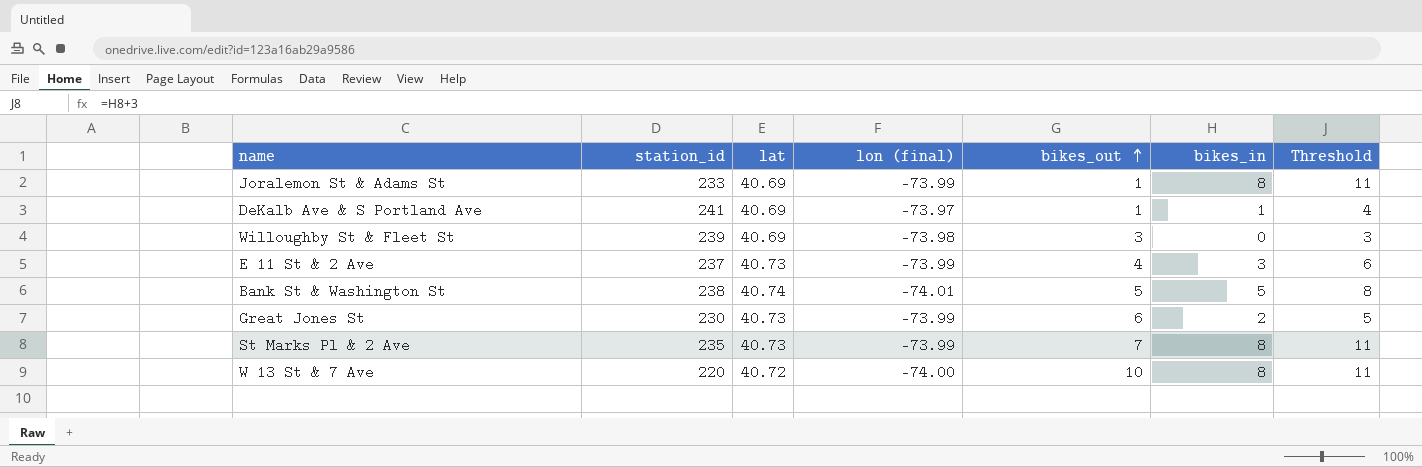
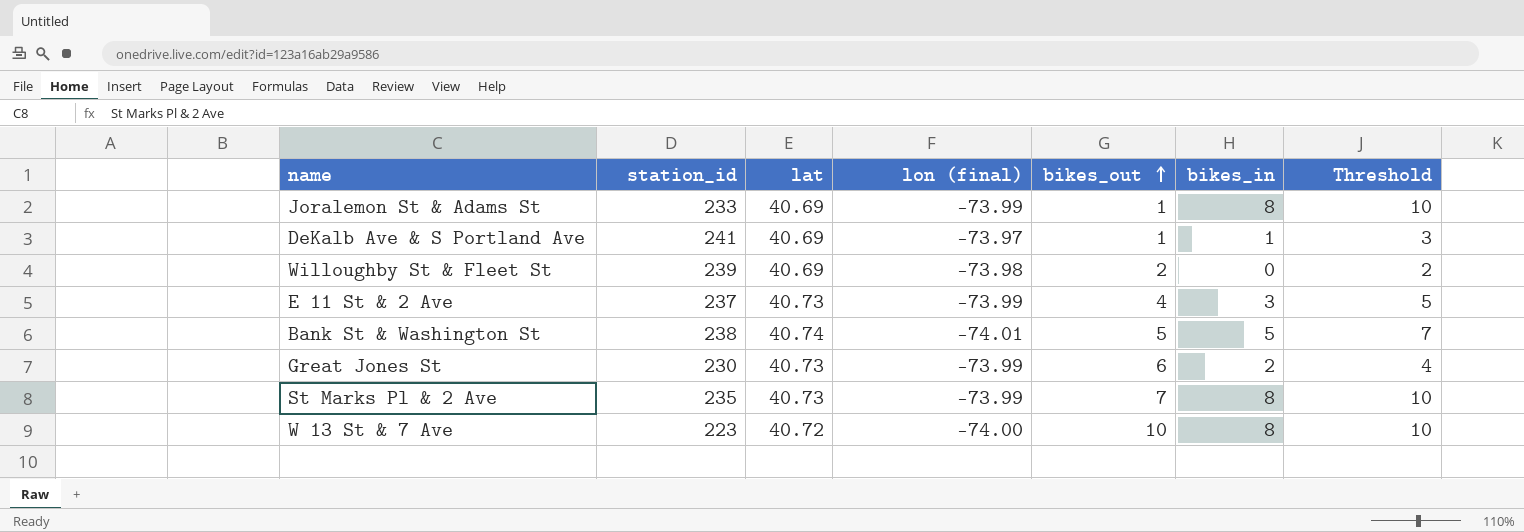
column Threshold | formula: [bikes_in] + 3 -> [bikes_in] + 2
Willoughby St & Fleet St | bikes_out: 3 -> 2
W 13 St & 7 Ave | station_id: 220 -> 223

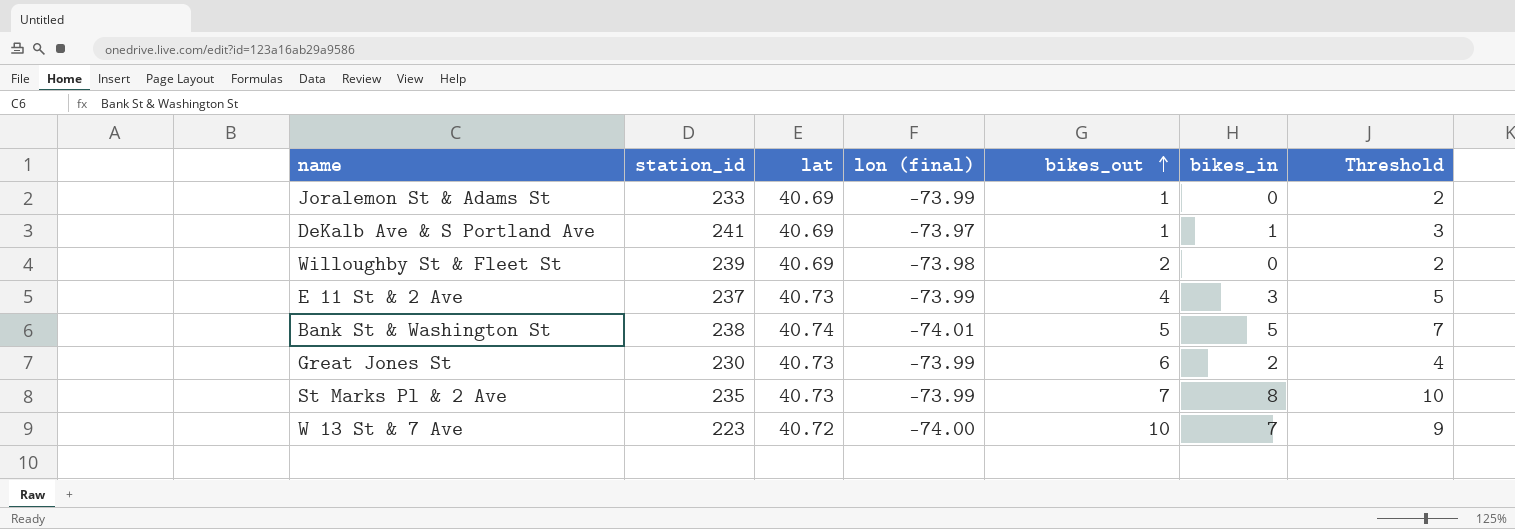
Joralemon St & Adams St | bikes_in: 8 -> 0
Joralemon St & Adams St | Threshold: 10 -> 2
W 13 St & 7 Ave | bikes_in: 8 -> 7
W 13 St & 7 Ave | Threshold: 10 -> 9

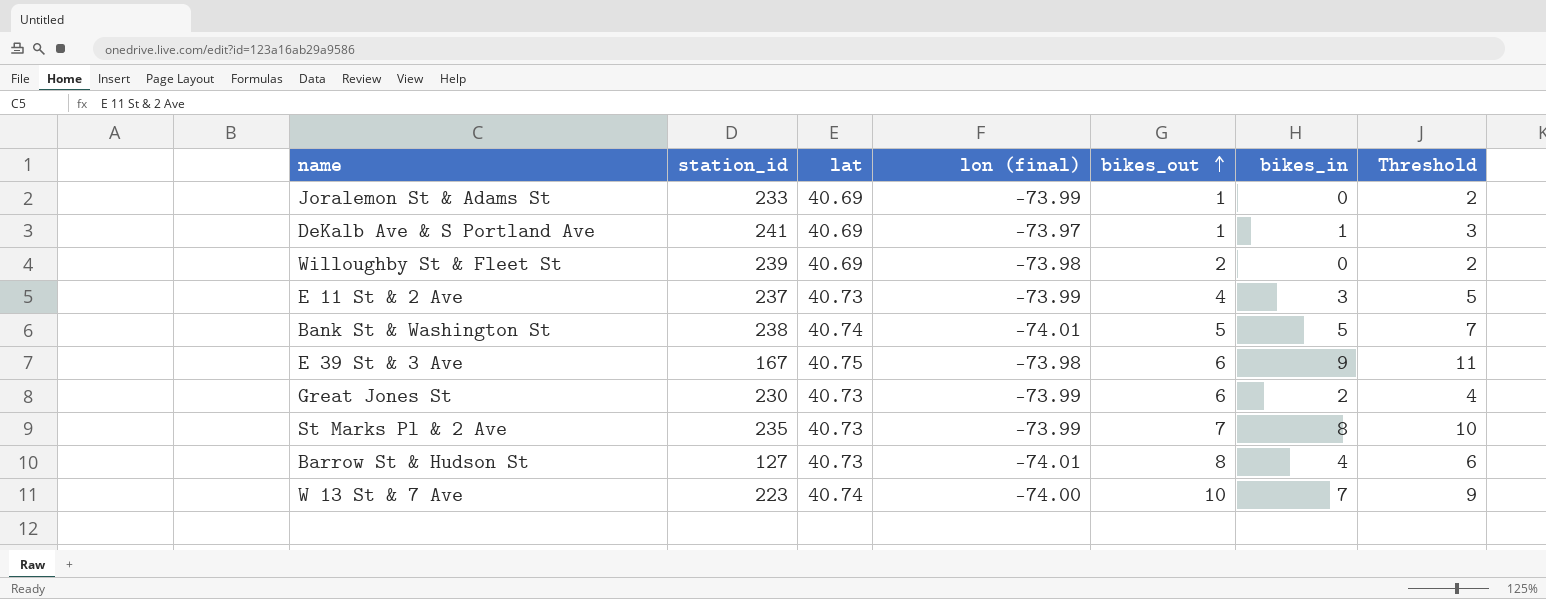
row E 39 St & 3 Ave: none -> 167 | 40.75 | -73.98 | 6 | 9 | 11
row Barrow St & Hudson St: none -> 127 | 40.73 | -74.01 | 8 | 4 | 6
W 13 St & 7 Ave | lat: 40.72 -> 40.74

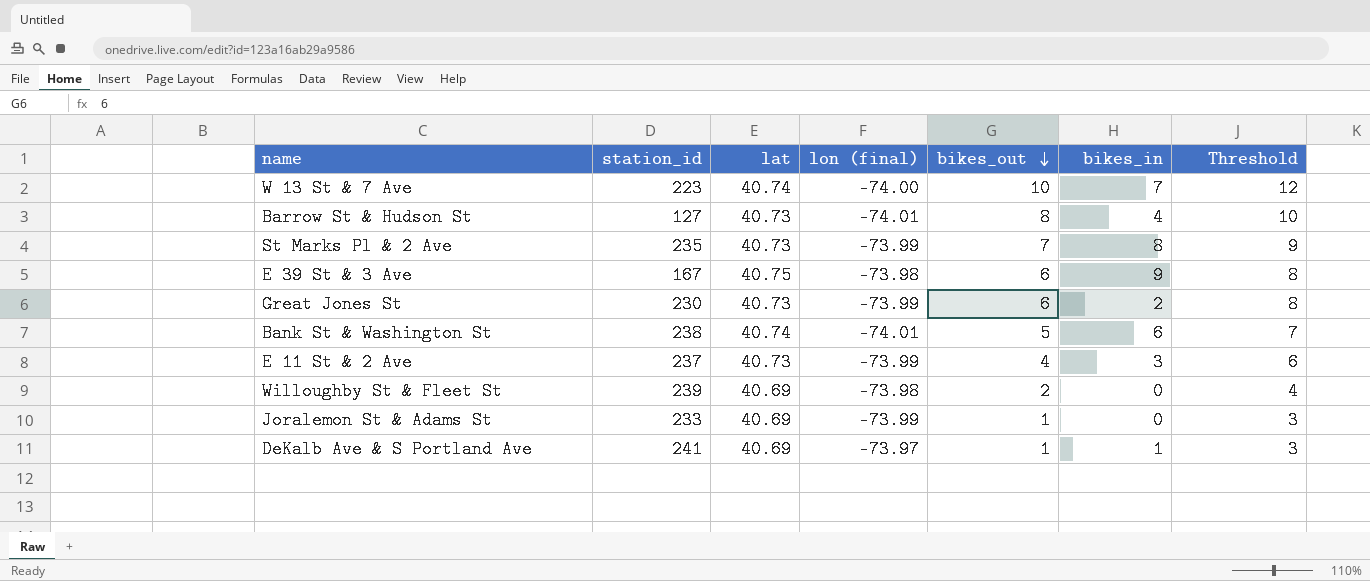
row order: bikes_out ascending -> bikes_out descending
column Threshold | formula: [bikes_in] + 2 -> [bikes_out] + 2
Bank St & Washington St | bikes_in: 5 -> 6

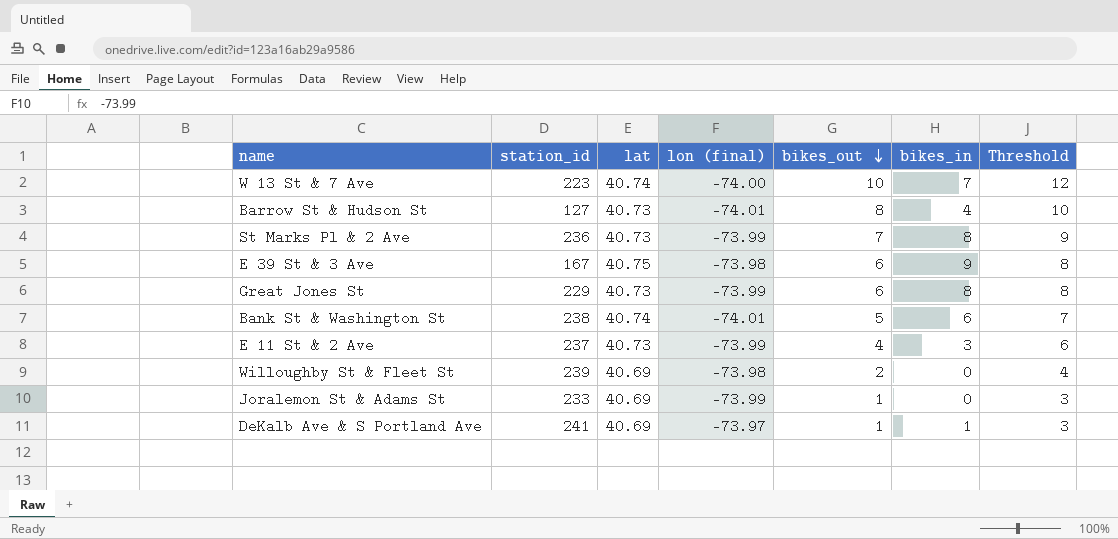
St Marks Pl & 2 Ave | station_id: 235 -> 236
Great Jones St | station_id: 230 -> 229
Great Jones St | bikes_in: 2 -> 8

